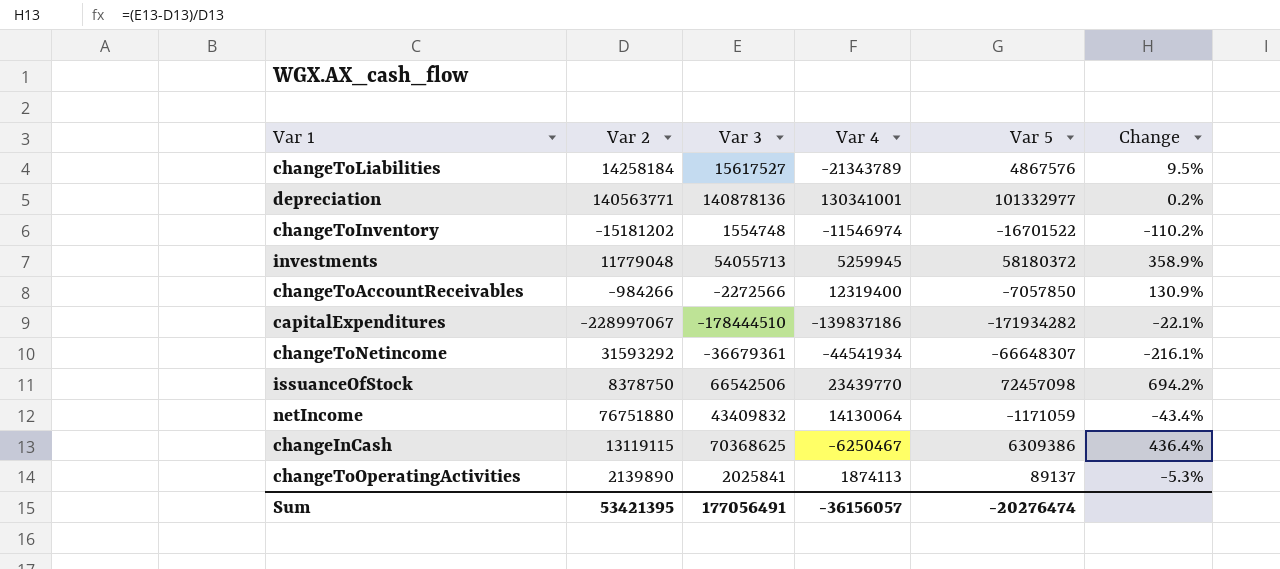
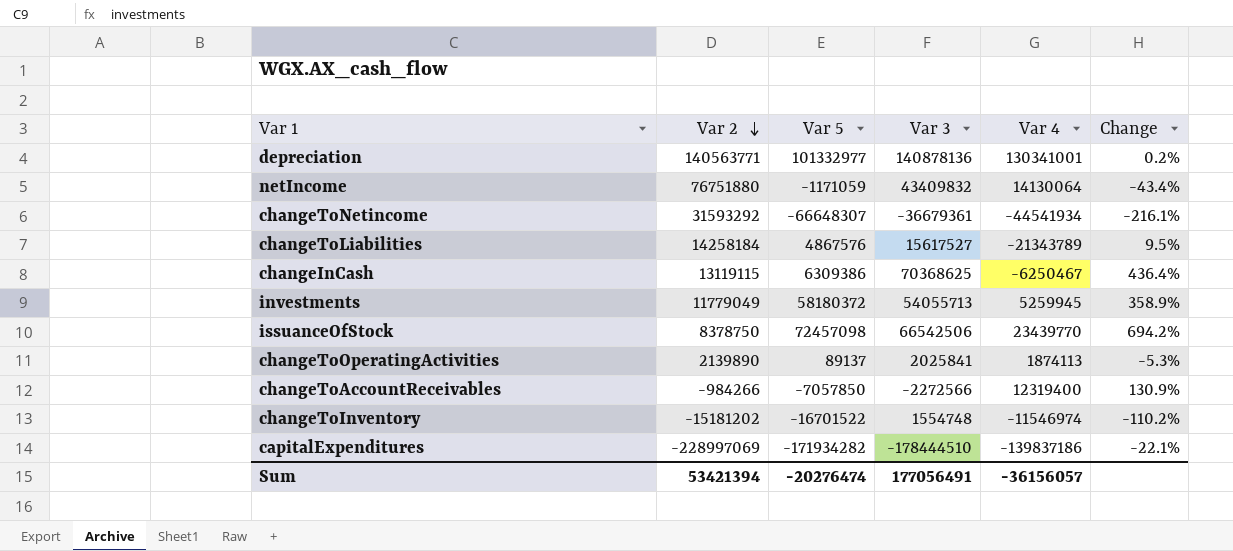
row order: none -> Var 2 descending
column Var 5 | position: 5 -> 3
investments | Var 2: 11779048 -> 11779049
capitalExpenditures | Var 2: -228997067 -> -228997069
Sum | Var 2: 53421395 -> 53421394

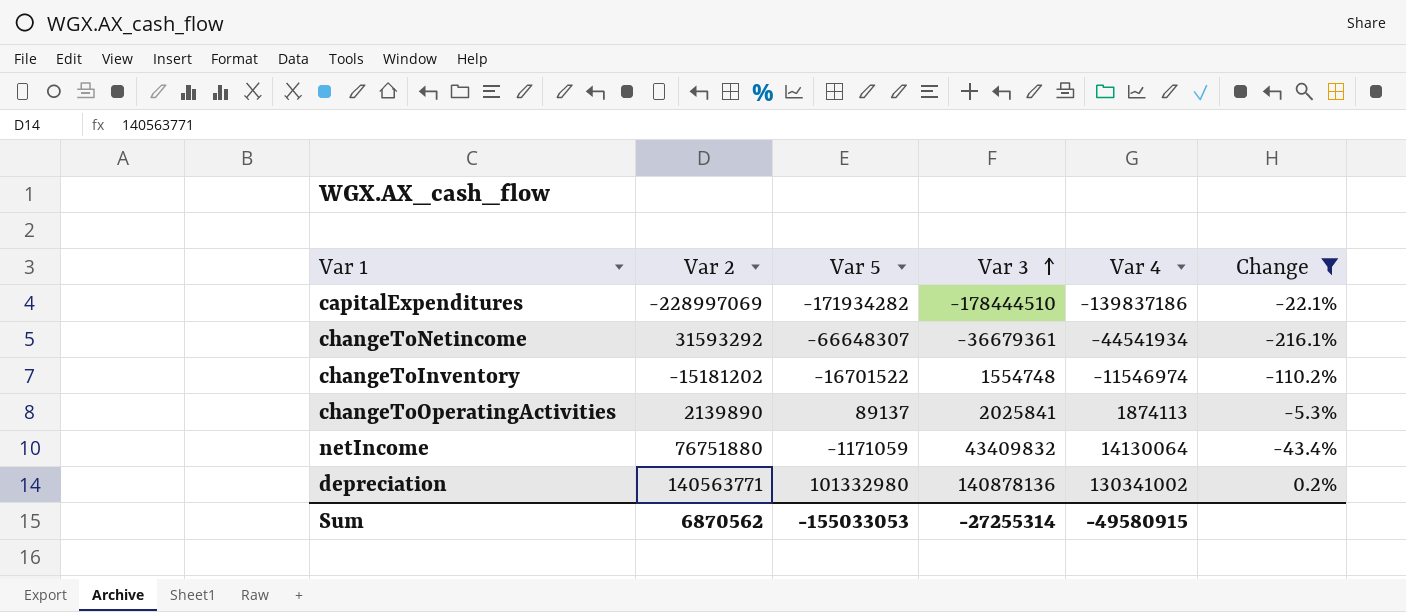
filter: none -> Change <= 0.2%
row order: Var 2 descending -> Var 3 ascending
depreciation | Var 5: 101332977 -> 101332980
depreciation | Var 4: 130341001 -> 130341002
Sum | Var 2: 53421394 -> 6870562
Sum | Var 5: -20276474 -> -155033053
Sum | Var 3: 177056491 -> -27255314
Sum | Var 4: -36156057 -> -49580915

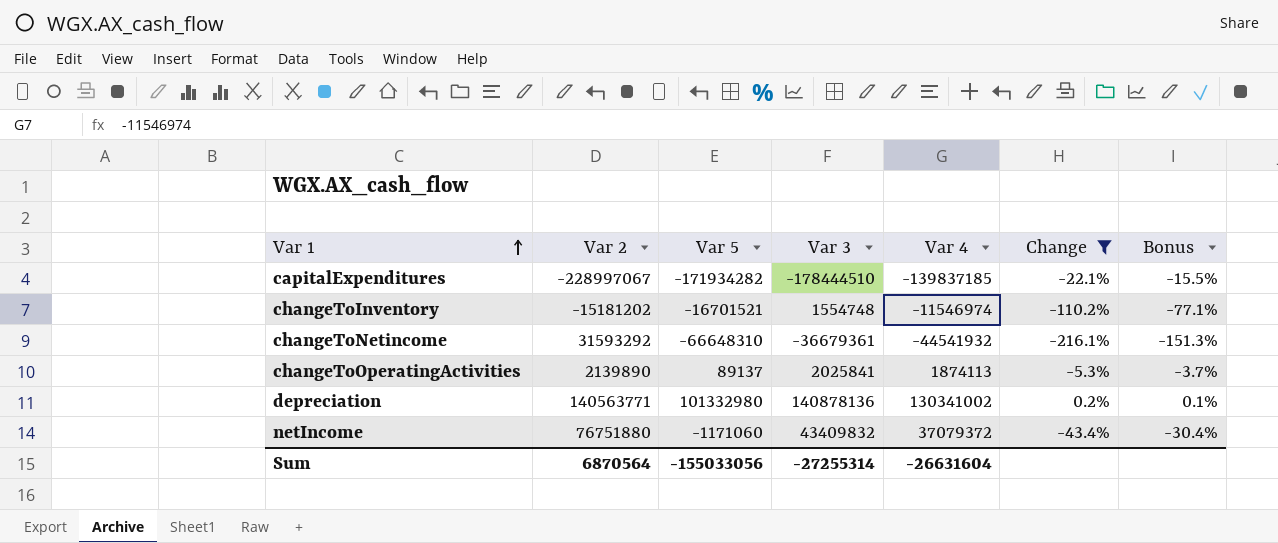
row order: Var 3 ascending -> Var 1 ascending
column Bonus | formula: none -> [Change] * 0.7
capitalExpenditures | Var 2: -228997069 -> -228997067
capitalExpenditures | Var 4: -139837186 -> -139837185
changeToInventory | Var 5: -16701522 -> -16701521
changeToNetincome | Var 5: -66648307 -> -66648310
changeToNetincome | Var 4: -44541934 -> -44541932
netIncome | Var 5: -1171059 -> -1171060
netIncome | Var 4: 14130064 -> 37079372
Sum | Var 2: 6870562 -> 6870564
Sum | Var 5: -155033053 -> -155033056
Sum | Var 4: -49580915 -> -26631604

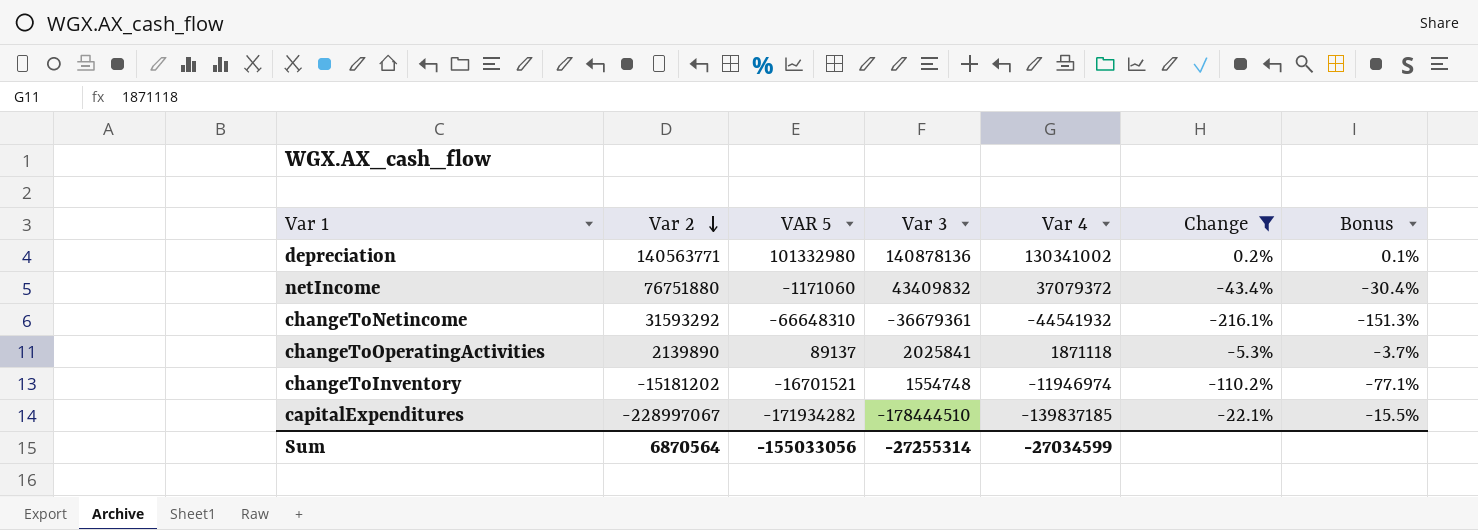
row order: Var 1 ascending -> Var 2 descending
column name: Var 5 -> VAR 5
changeToOperatingActivities | Var 4: 1874113 -> 1871118
changeToInventory | Var 4: -11546974 -> -11946974
Sum | Var 4: -26631604 -> -27034599

